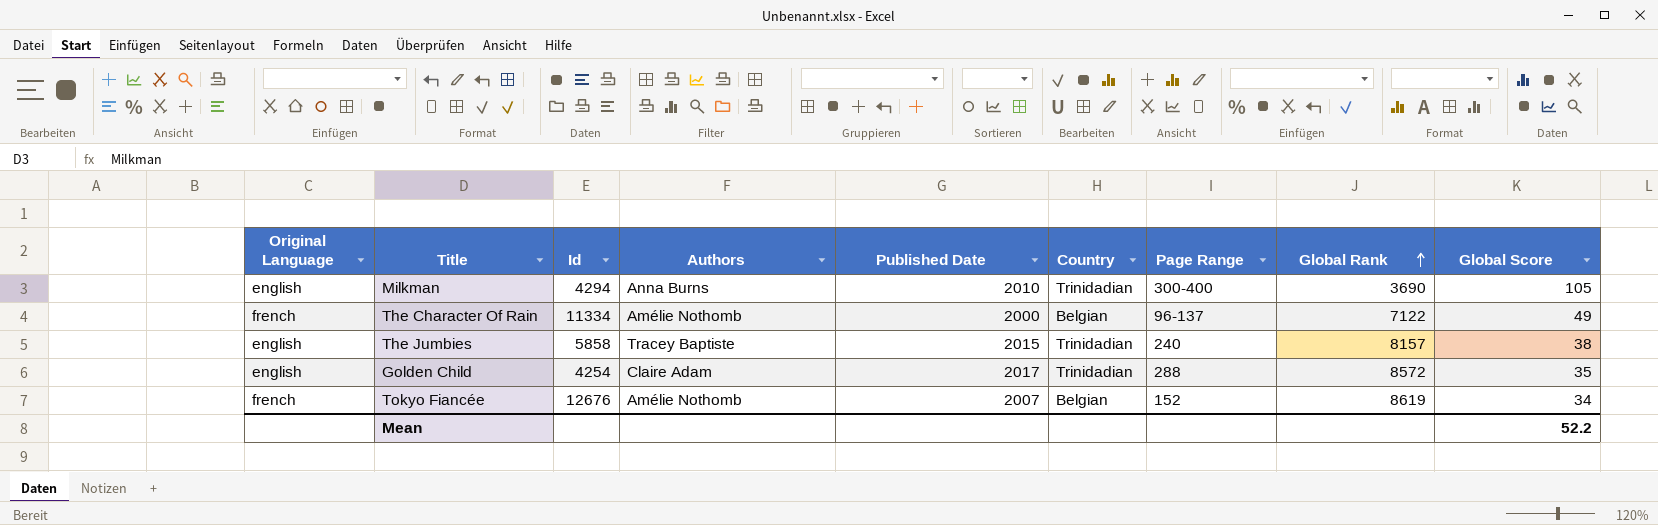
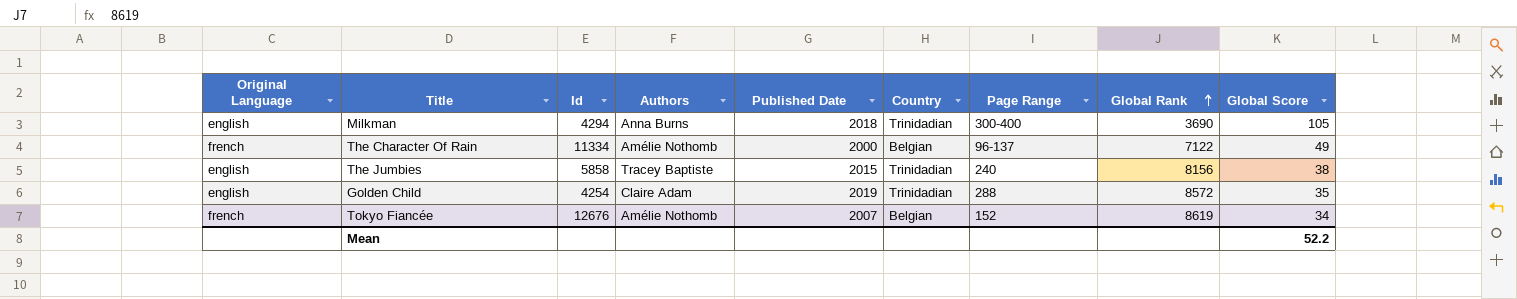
Milkman | Published Date: 2010 -> 2018
The Jumbies | Global Rank: 8157 -> 8156
Golden Child | Published Date: 2017 -> 2019

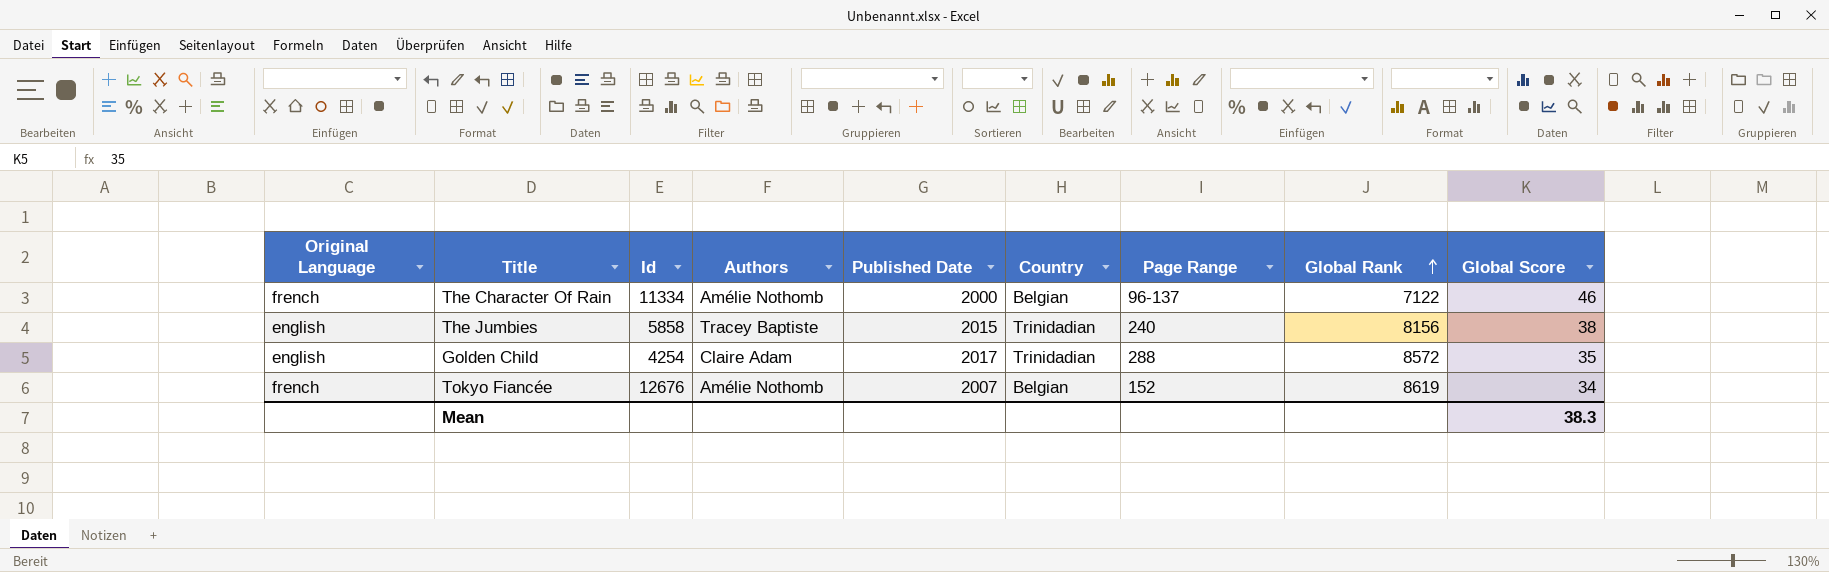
row Milkman: english | 4294 | Anna Burns | 2018 | Trinidadian | 300-400 | 3690 | 105 -> none
The Character Of Rain | Global Score: 49 -> 46
Golden Child | Published Date: 2019 -> 2017
Mean | Global Score: 52.2 -> 38.3

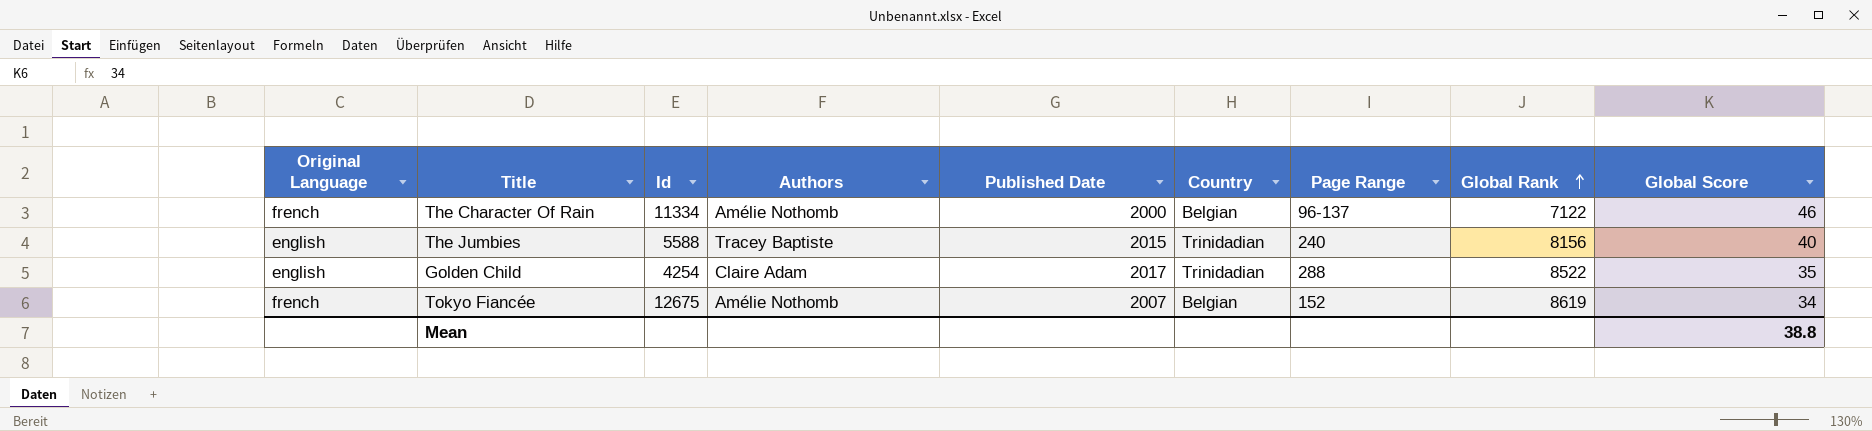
The Jumbies | Id: 5858 -> 5588
The Jumbies | Global Score: 38 -> 40
Golden Child | Global Rank: 8572 -> 8522
Tokyo Fiancée | Id: 12676 -> 12675
Mean | Global Score: 38.3 -> 38.8

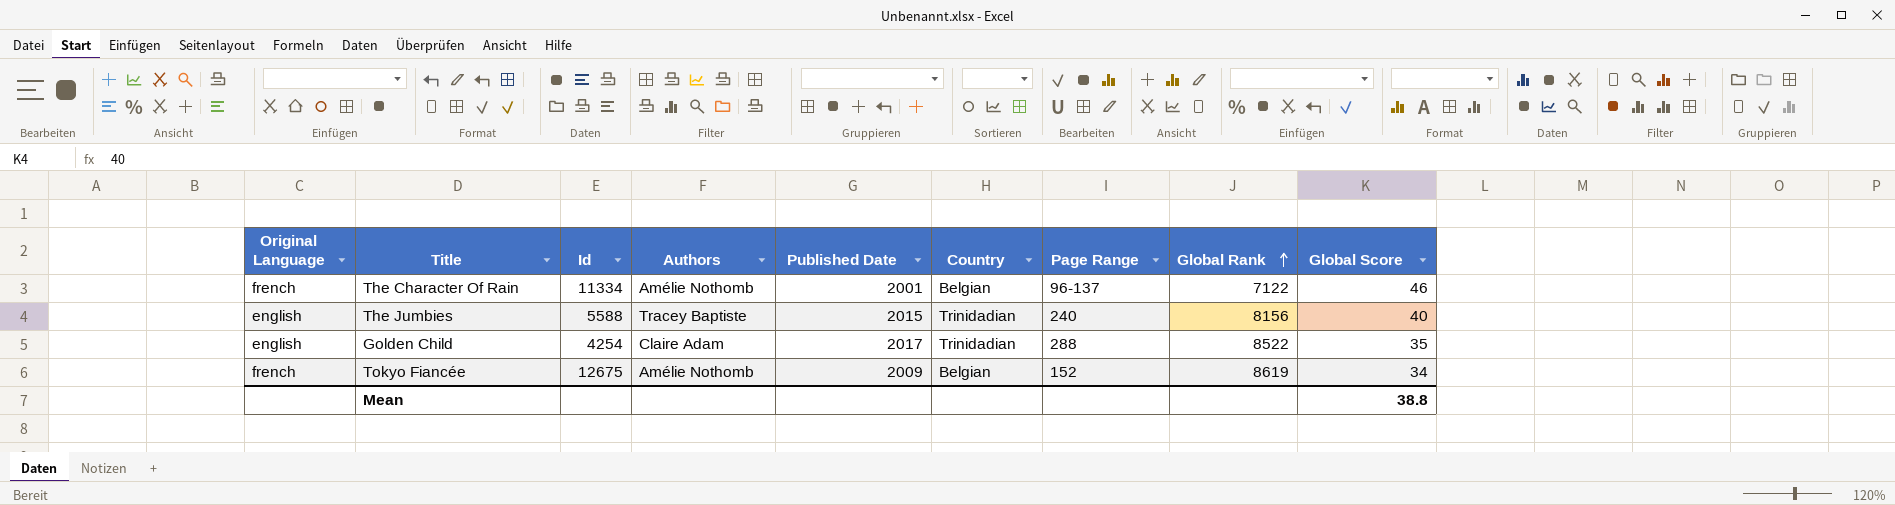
The Character Of Rain | Published Date: 2000 -> 2001
Tokyo Fiancée | Published Date: 2007 -> 2009

